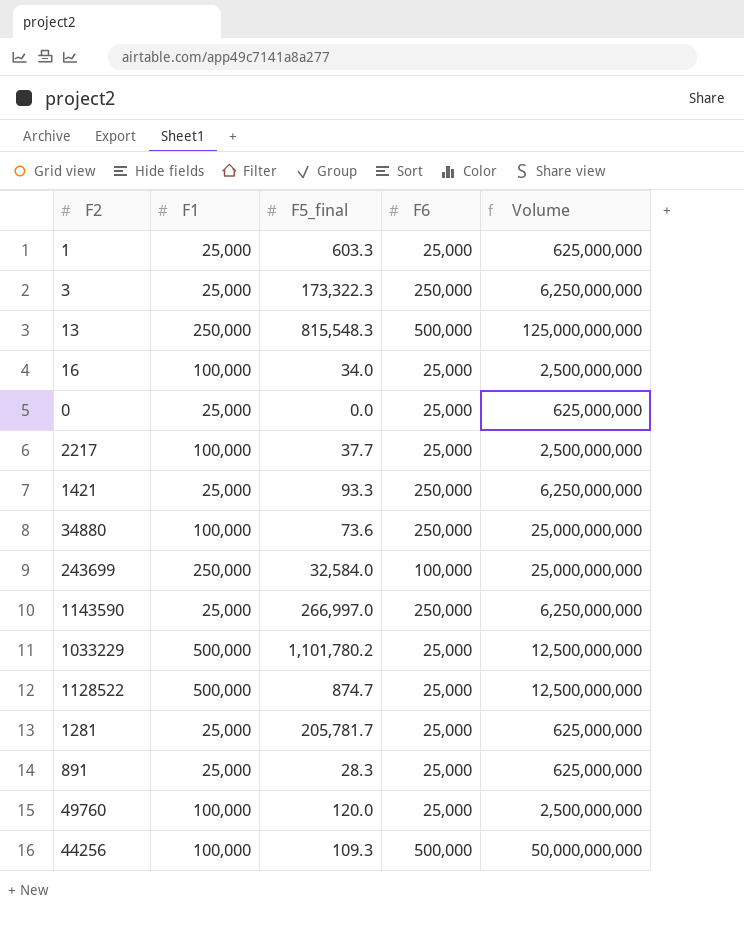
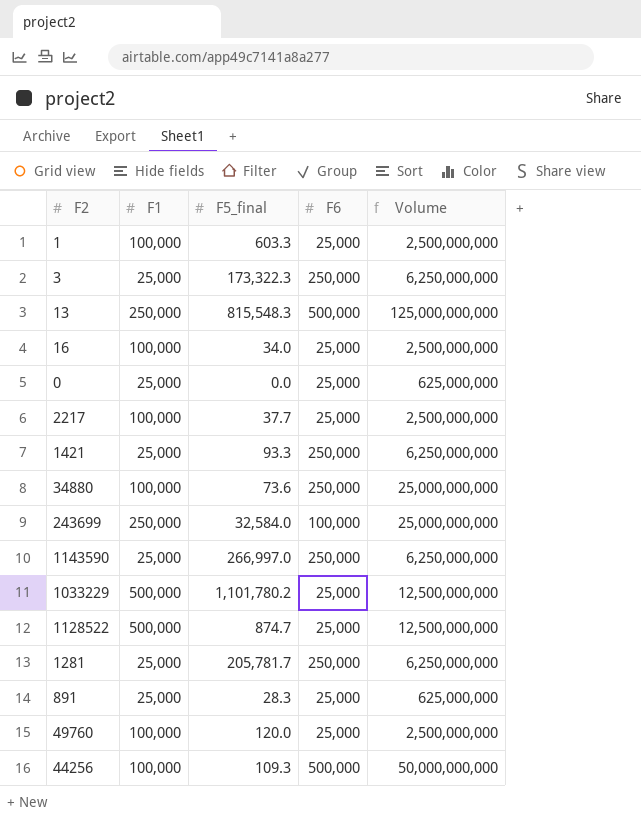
1 | F1: 25,000 -> 100,000
1 | Volume: 625,000,000 -> 2,500,000,000
1281 | F6: 25,000 -> 250,000
1281 | Volume: 625,000,000 -> 6,250,000,000

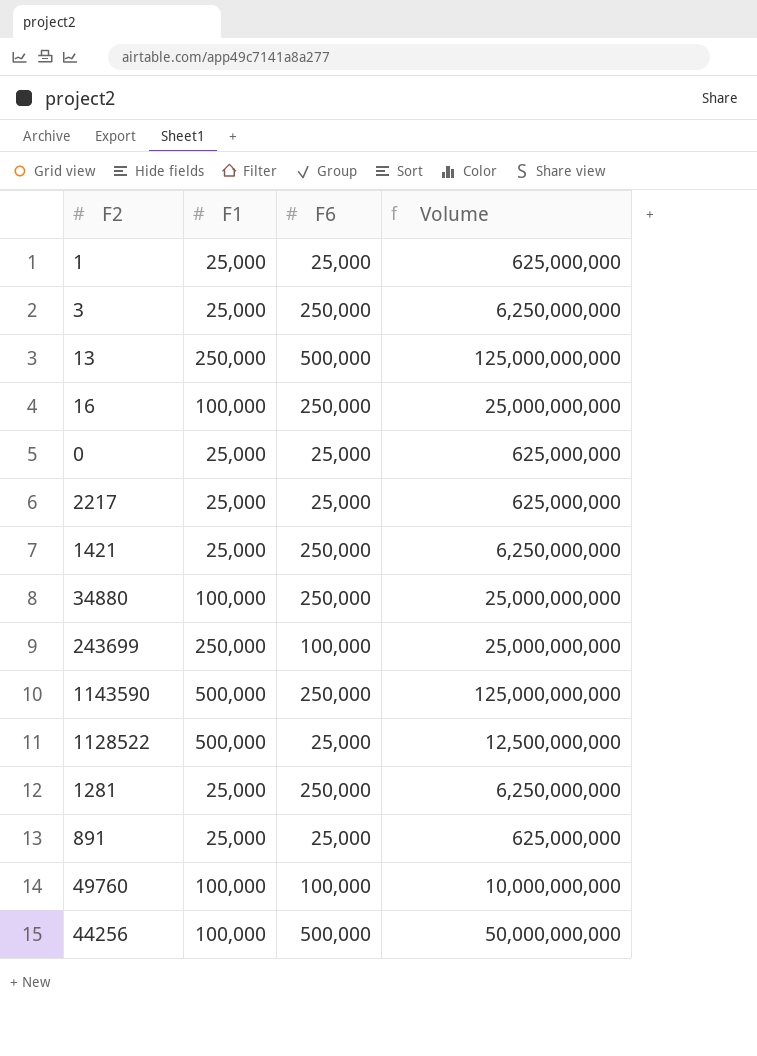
column F5_final | position: 3 -> none
row 1033229: 500,000 | 1,101,780.2 | 25,000 | 12,500,000,000 -> none
1 | F1: 100,000 -> 25,000
1 | Volume: 2,500,000,000 -> 625,000,000
16 | F6: 25,000 -> 250,000
16 | Volume: 2,500,000,000 -> 25,000,000,000
2217 | F1: 100,000 -> 25,000
2217 | Volume: 2,500,000,000 -> 625,000,000
1143590 | F1: 25,000 -> 500,000
1143590 | Volume: 6,250,000,000 -> 125,000,000,000
49760 | F6: 25,000 -> 100,000
49760 | Volume: 2,500,000,000 -> 10,000,000,000

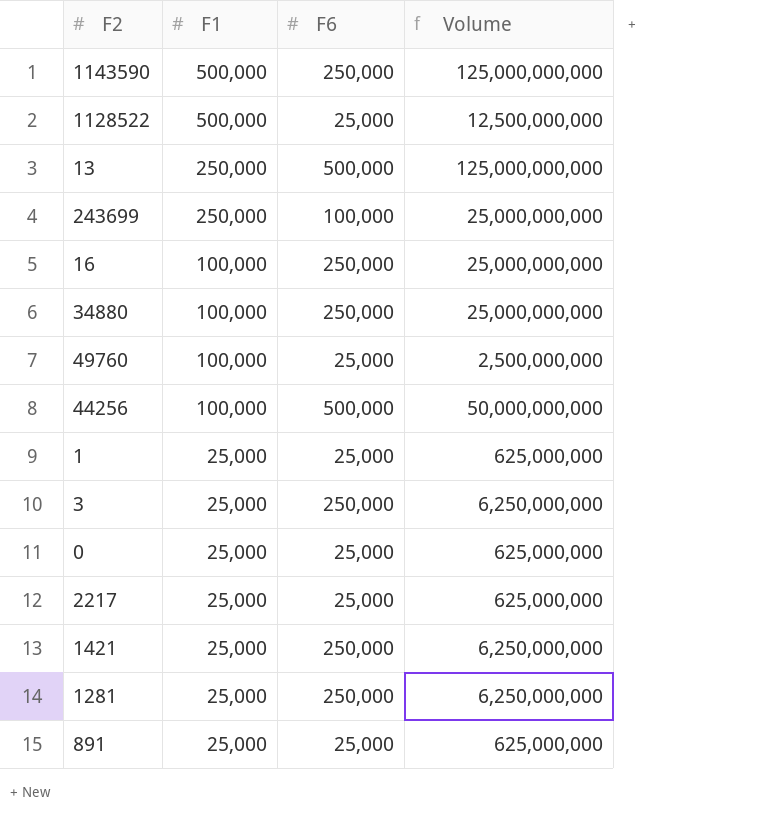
row order: none -> F1 descending
49760 | F6: 100,000 -> 25,000
49760 | Volume: 10,000,000,000 -> 2,500,000,000

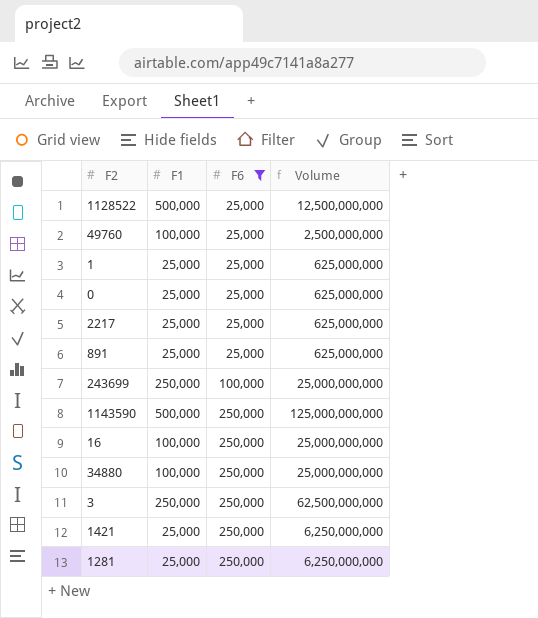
filter: none -> F6 != 500,000
row order: F1 descending -> F6 ascending
3 | F1: 25,000 -> 250,000
3 | Volume: 6,250,000,000 -> 62,500,000,000

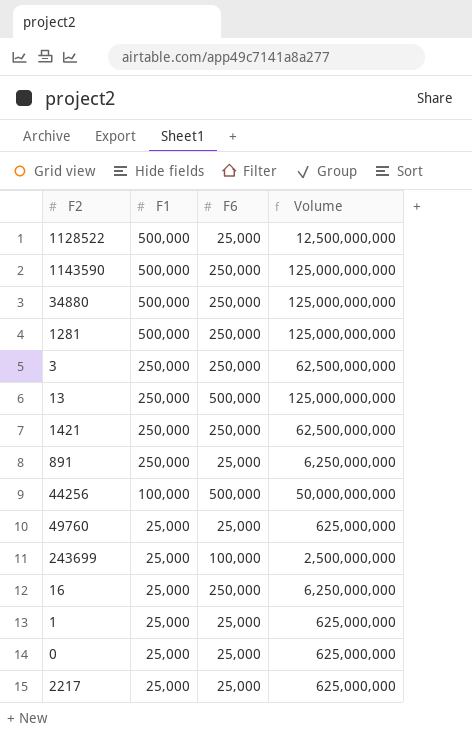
filter: F6 != 500,000 -> none
row order: F6 ascending -> F1 descending
34880 | F1: 100,000 -> 500,000
34880 | Volume: 25,000,000,000 -> 125,000,000,000
1281 | F1: 25,000 -> 500,000
1281 | Volume: 6,250,000,000 -> 125,000,000,000
1421 | F1: 25,000 -> 250,000
1421 | Volume: 6,250,000,000 -> 62,500,000,000
891 | F1: 25,000 -> 250,000
891 | Volume: 625,000,000 -> 6,250,000,000
49760 | F1: 100,000 -> 25,000
49760 | Volume: 2,500,000,000 -> 625,000,000
243699 | F1: 250,000 -> 25,000
243699 | Volume: 25,000,000,000 -> 2,500,000,000
16 | F1: 100,000 -> 25,000
16 | Volume: 25,000,000,000 -> 6,250,000,000

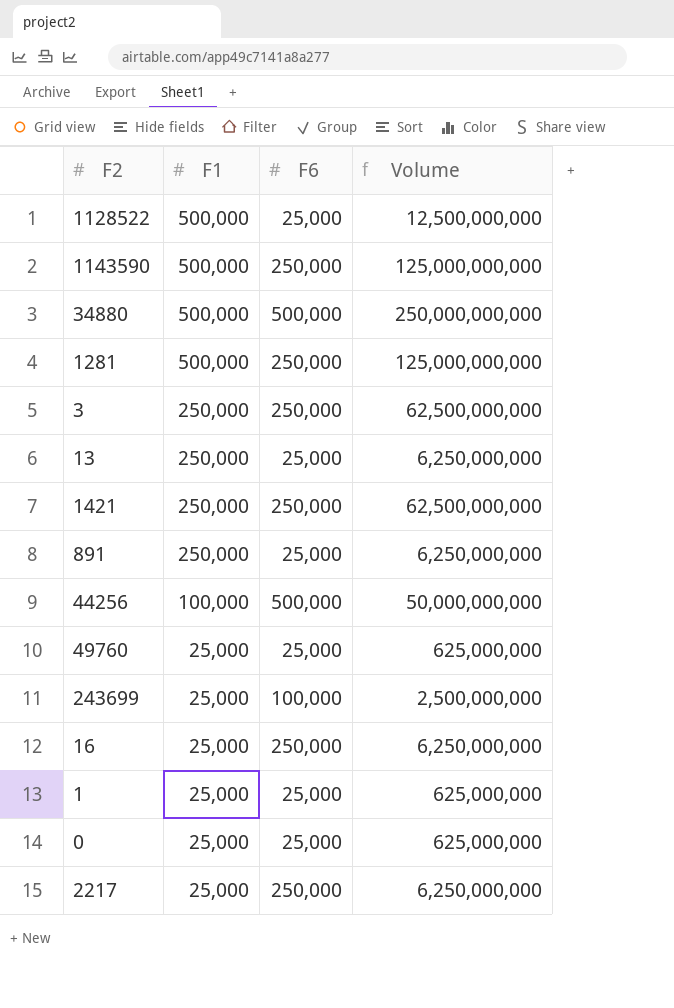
34880 | F6: 250,000 -> 500,000
34880 | Volume: 125,000,000,000 -> 250,000,000,000
13 | F6: 500,000 -> 25,000
13 | Volume: 125,000,000,000 -> 6,250,000,000
2217 | F6: 25,000 -> 250,000
2217 | Volume: 625,000,000 -> 6,250,000,000

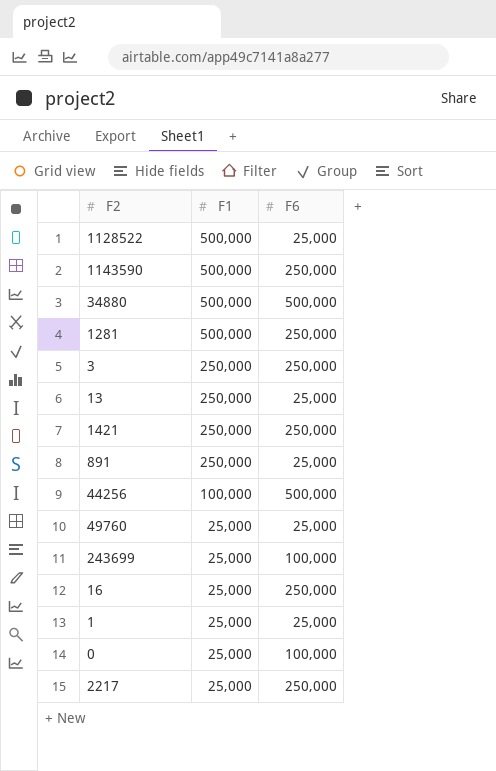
column Volume | formula: [F1] * [F6] -> none
0 | F6: 25,000 -> 100,000

